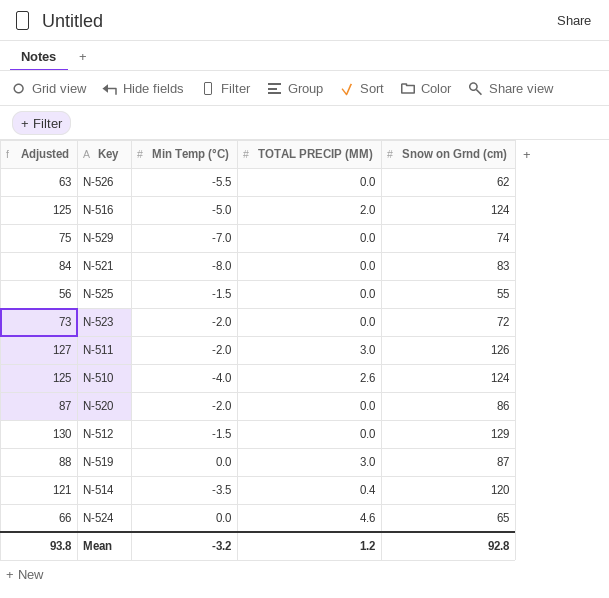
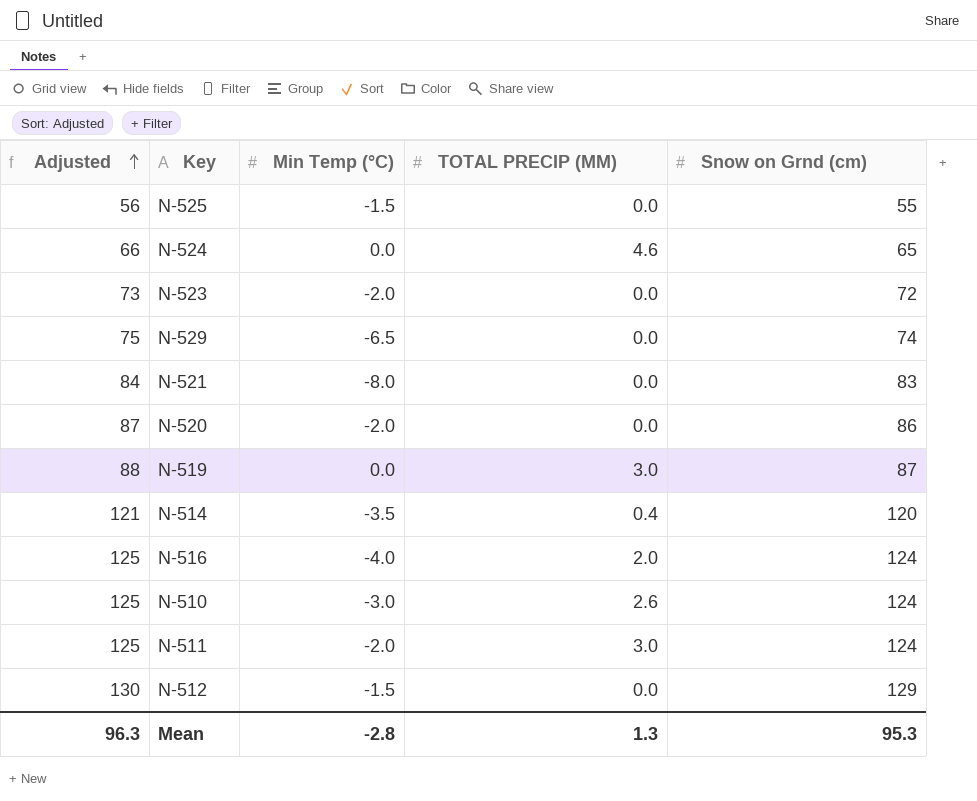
row order: none -> Adjusted ascending
row N-526: 63 | -5.5 | 0.0 | 62 -> none
N-529 | Min Temp (°C): -7.0 -> -6.5
N-516 | Min Temp (°C): -5.0 -> -4.0
N-510 | Min Temp (°C): -4.0 -> -3.0
N-511 | Adjusted: 127 -> 125
N-511 | Snow on Grnd (cm): 126 -> 124
Mean | Adjusted: 93.8 -> 96.3
Mean | Min Temp (°C): -3.2 -> -2.8
Mean | TOTAL PRECIP (MM): 1.2 -> 1.3
Mean | Snow on Grnd (cm): 92.8 -> 95.3

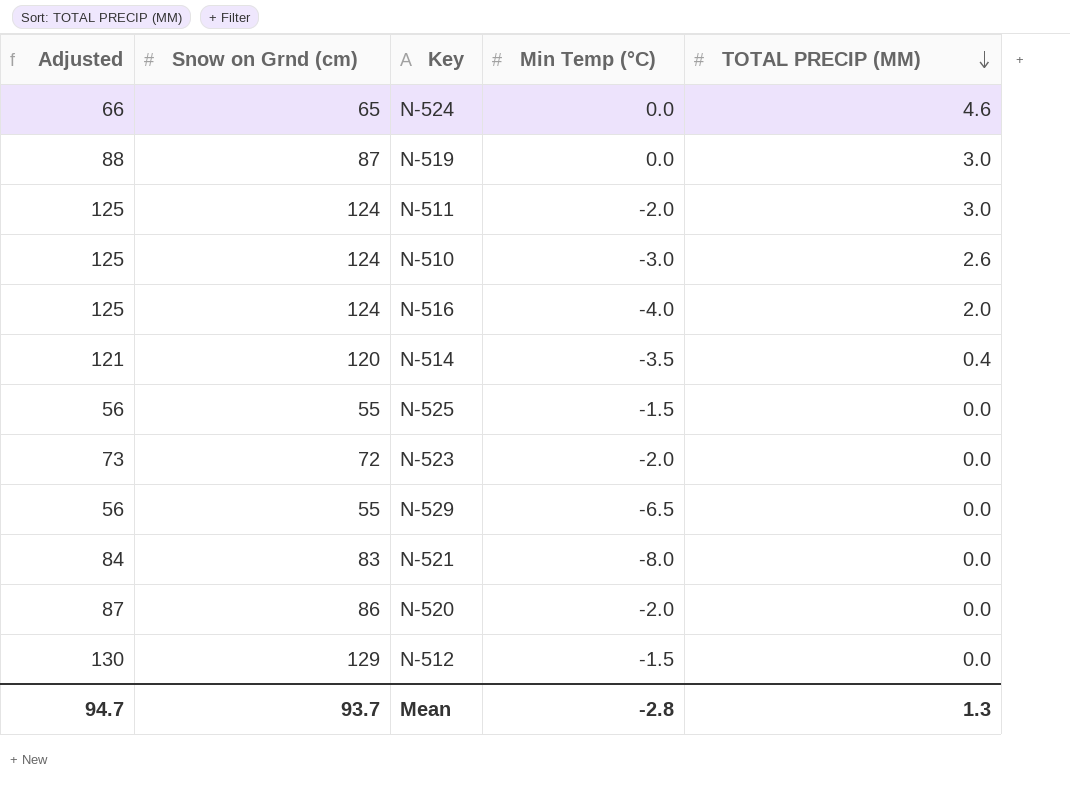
row order: Adjusted ascending -> TOTAL PRECIP (MM) descending
column Snow on Grnd (cm) | position: 5 -> 2
N-529 | Adjusted: 75 -> 56
N-529 | Snow on Grnd (cm): 74 -> 55
Mean | Adjusted: 96.3 -> 94.7
Mean | Snow on Grnd (cm): 95.3 -> 93.7

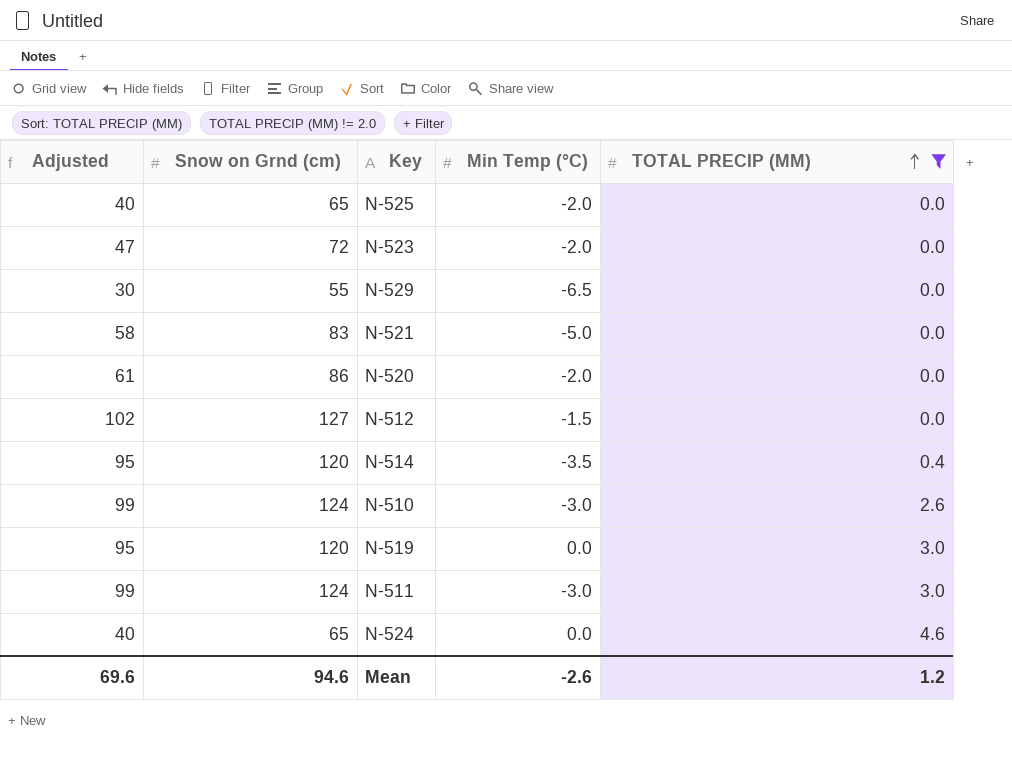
filter: none -> TOTAL PRECIP (MM) != 2.0
row order: TOTAL PRECIP (MM) descending -> TOTAL PRECIP (MM) ascending
column Adjusted | formula: [Snow on Grnd (cm)] + 1 -> [Snow on Grnd (cm)] - 25
N-525 | Snow on Grnd (cm): 55 -> 65
N-525 | Min Temp (°C): -1.5 -> -2.0
N-521 | Min Temp (°C): -8.0 -> -5.0
N-512 | Snow on Grnd (cm): 129 -> 127
N-519 | Snow on Grnd (cm): 87 -> 120
N-511 | Min Temp (°C): -2.0 -> -3.0
Mean | Adjusted: 94.7 -> 69.6
Mean | Snow on Grnd (cm): 93.7 -> 94.6
Mean | Min Temp (°C): -2.8 -> -2.6
Mean | TOTAL PRECIP (MM): 1.3 -> 1.2

